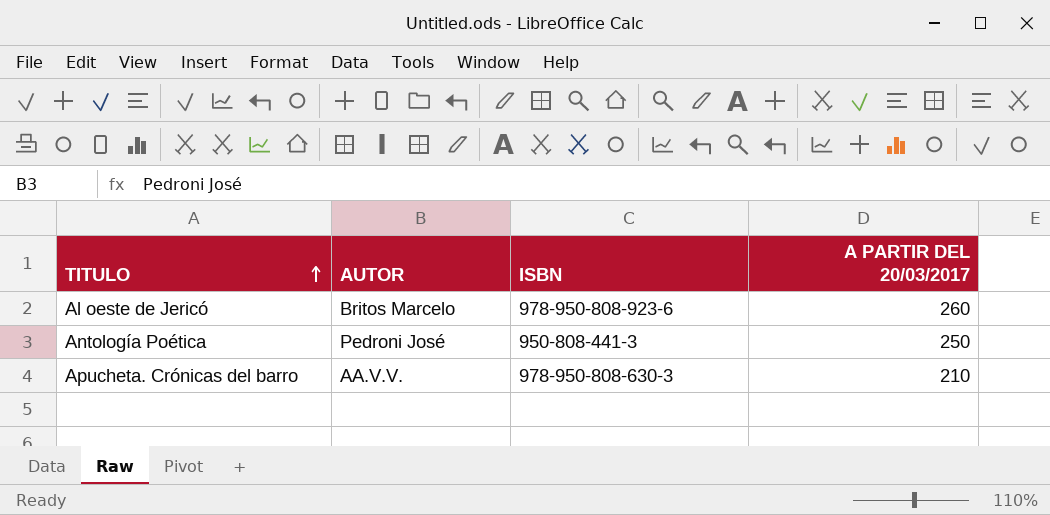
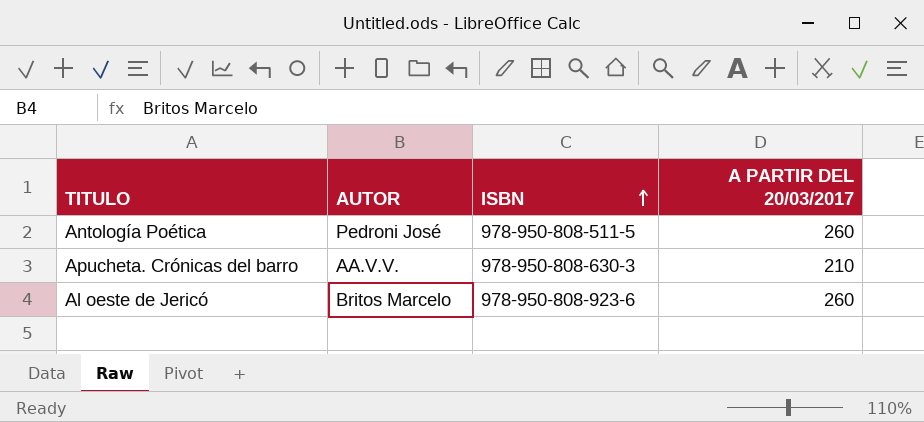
row order: TITULO ascending -> ISBN ascending
Antología Poética | ISBN: 950-808-441-3 -> 978-950-808-511-5
Antología Poética | A PARTIR DEL 20/03/2017: 250 -> 260

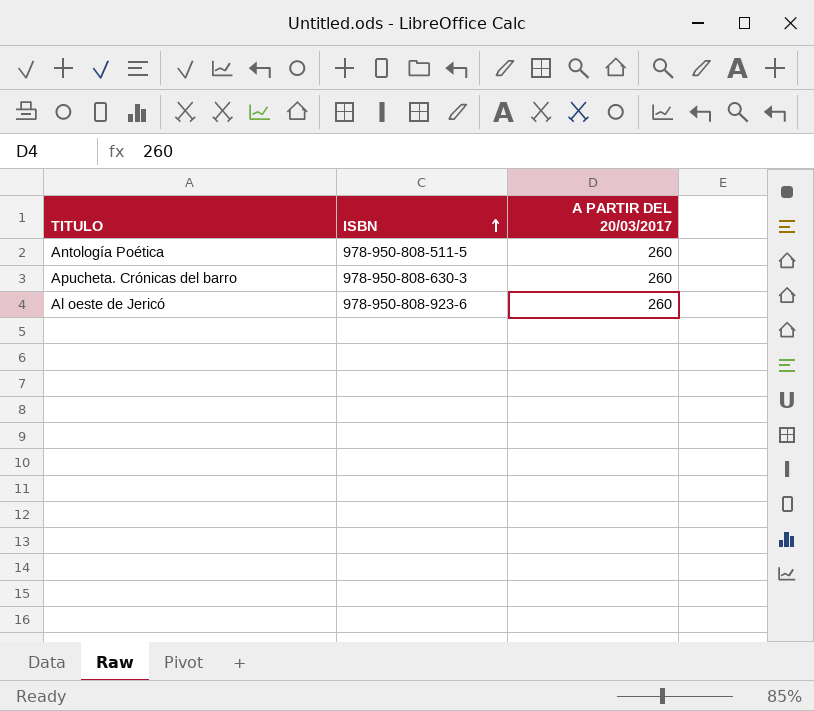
column AUTOR | position: 2 -> none
Apucheta. Crónicas del barro | A PARTIR DEL 20/03/2017: 210 -> 260

